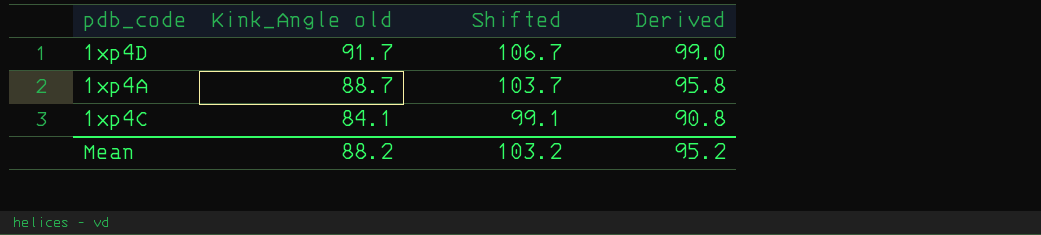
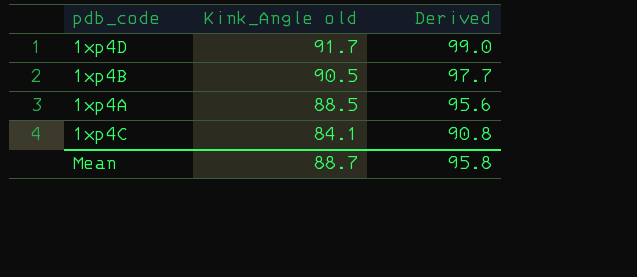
column Shifted | formula: [Kink_Angle old] + 15 -> none
row 1xp4B: none -> 90.5 | 97.7
1xp4A | Kink_Angle old: 88.7 -> 88.5
1xp4A | Derived: 95.8 -> 95.6
Mean | Kink_Angle old: 88.2 -> 88.7
Mean | Derived: 95.2 -> 95.8

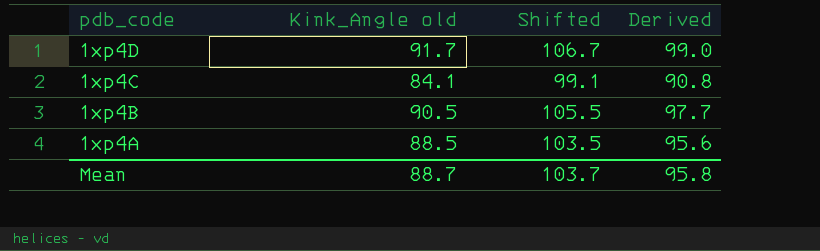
row order: Kink_Angle old descending -> pdb_code descending
column Shifted | formula: none -> [Kink_Angle old] + 15

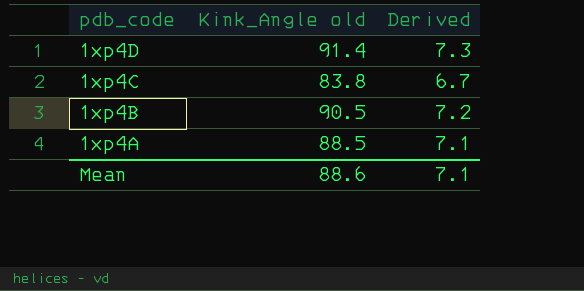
column Shifted | formula: [Kink_Angle old] + 15 -> none
column Derived | formula: [Kink_Angle old] * 1.08 -> [Kink_Angle old] * 0.08
1xp4D | Kink_Angle old: 91.7 -> 91.4
1xp4C | Kink_Angle old: 84.1 -> 83.8
Mean | Kink_Angle old: 88.7 -> 88.6
Mean | Derived: 95.8 -> 7.1

